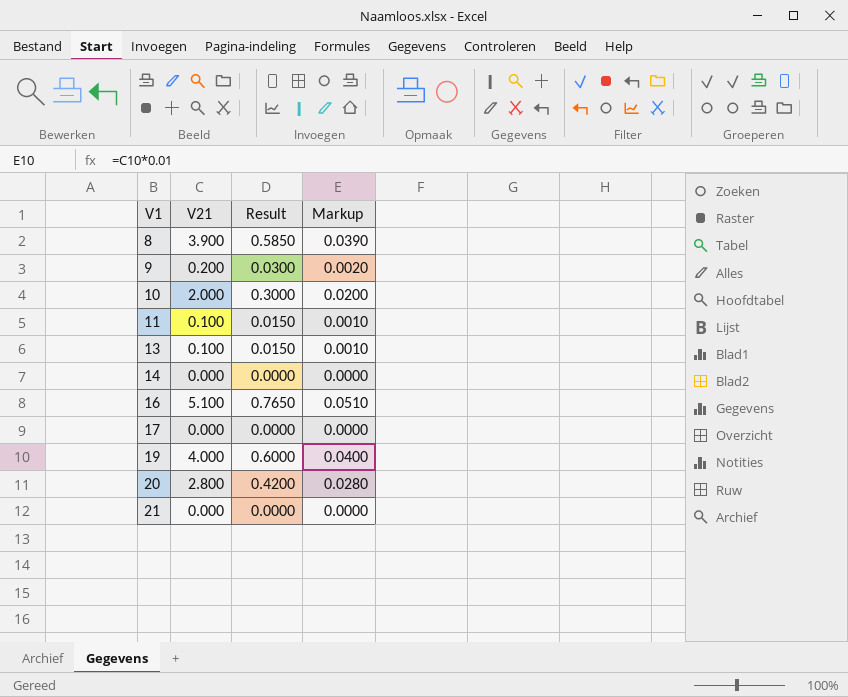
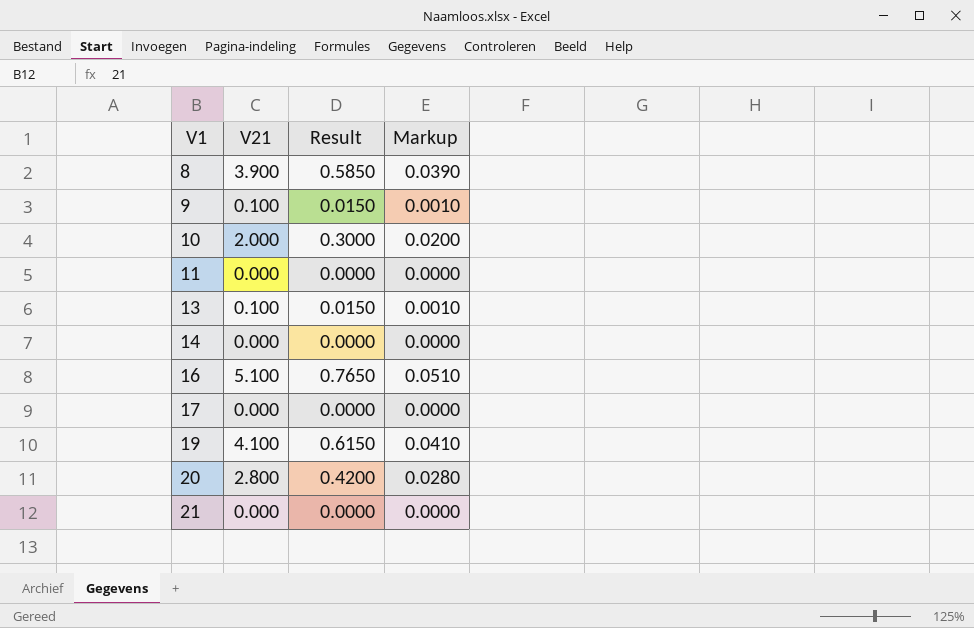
9 | V21: 0.200 -> 0.100
9 | Result: 0.0300 -> 0.0150
9 | Markup: 0.0020 -> 0.0010
11 | V21: 0.100 -> 0.000
11 | Result: 0.0150 -> 0.0000
11 | Markup: 0.0010 -> 0.0000
19 | V21: 4.000 -> 4.100
19 | Result: 0.6000 -> 0.6150
19 | Markup: 0.0400 -> 0.0410

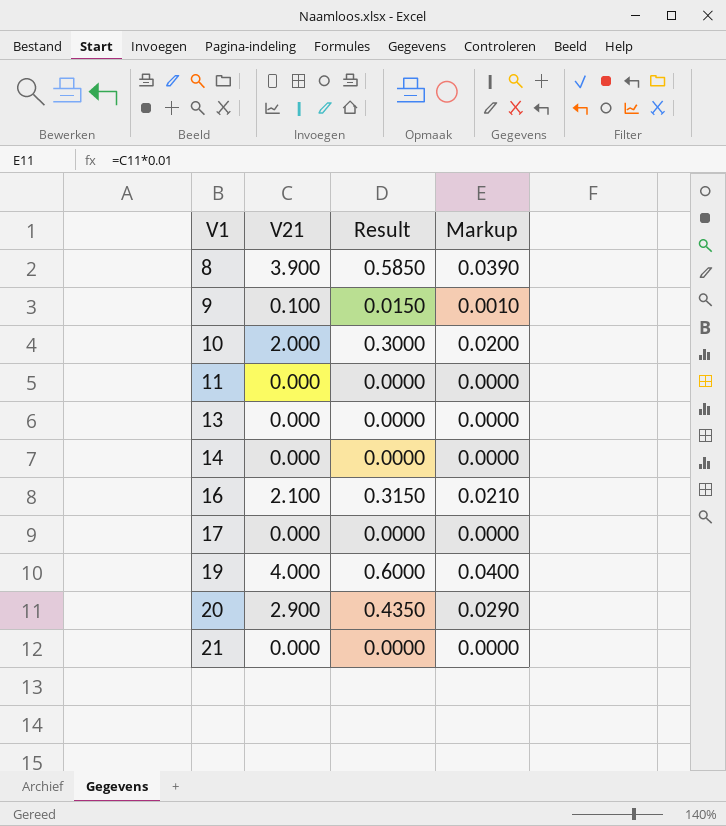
13 | V21: 0.100 -> 0.000
13 | Result: 0.0150 -> 0.0000
13 | Markup: 0.0010 -> 0.0000
16 | V21: 5.100 -> 2.100
16 | Result: 0.7650 -> 0.3150
16 | Markup: 0.0510 -> 0.0210
19 | V21: 4.100 -> 4.000
19 | Result: 0.6150 -> 0.6000
19 | Markup: 0.0410 -> 0.0400
20 | V21: 2.800 -> 2.900
20 | Result: 0.4200 -> 0.4350
20 | Markup: 0.0280 -> 0.0290

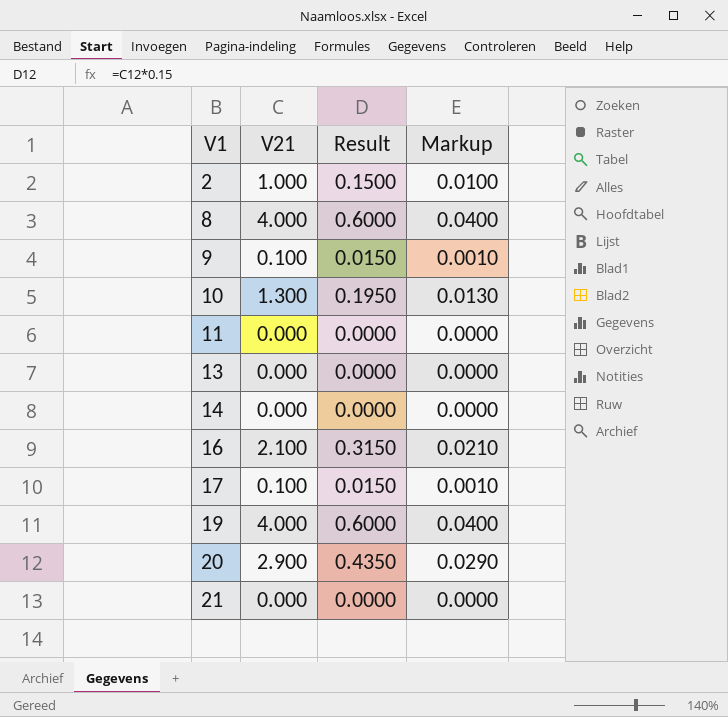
row 2: none -> 1.000 | 0.1500 | 0.0100
8 | V21: 3.900 -> 4.000
8 | Result: 0.5850 -> 0.6000
8 | Markup: 0.0390 -> 0.0400
10 | V21: 2.000 -> 1.300
10 | Result: 0.3000 -> 0.1950
10 | Markup: 0.0200 -> 0.0130
17 | V21: 0.000 -> 0.100
17 | Result: 0.0000 -> 0.0150
17 | Markup: 0.0000 -> 0.0010

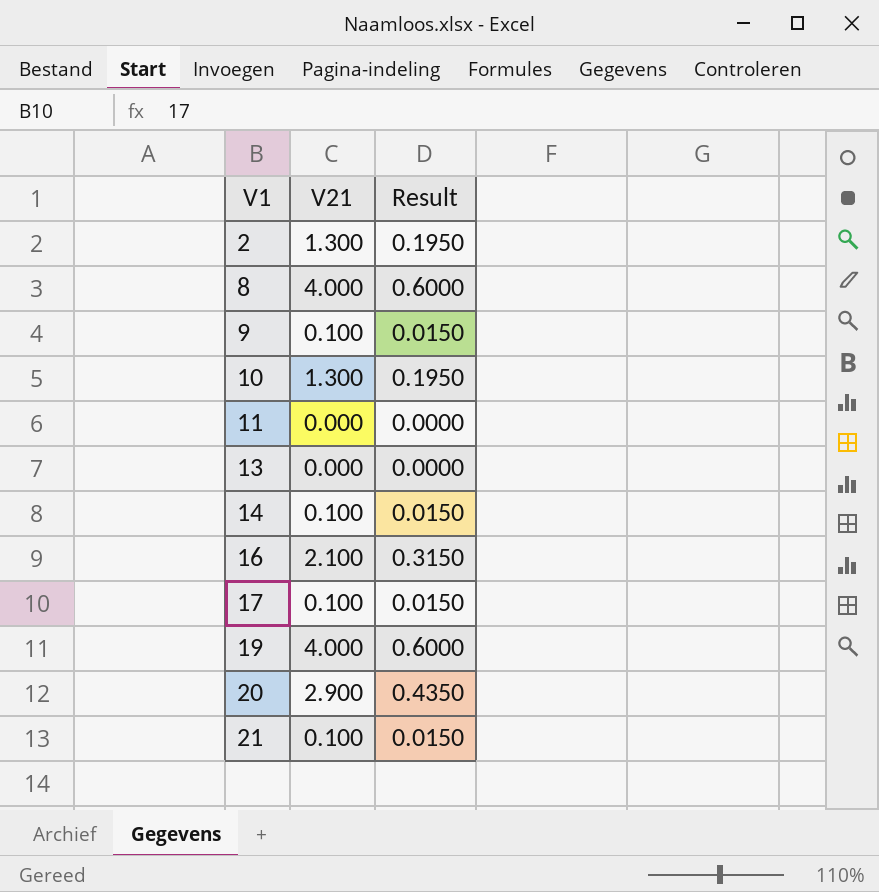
column Markup | formula: [V21] * 0.01 -> none
2 | V21: 1.000 -> 1.300
2 | Result: 0.1500 -> 0.1950
14 | V21: 0.000 -> 0.100
14 | Result: 0.0000 -> 0.0150
21 | V21: 0.000 -> 0.100
21 | Result: 0.0000 -> 0.0150

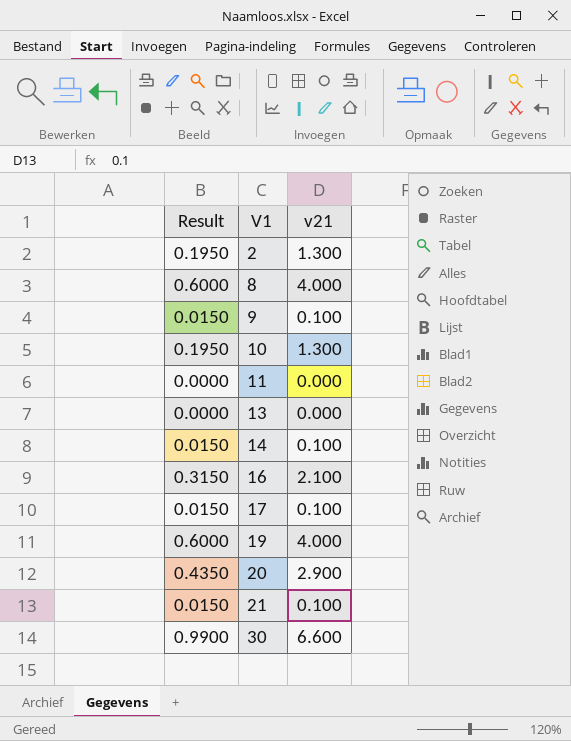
column Result | position: 3 -> 1
column name: V21 -> v21
row 30: none -> 0.9900 | 6.600

